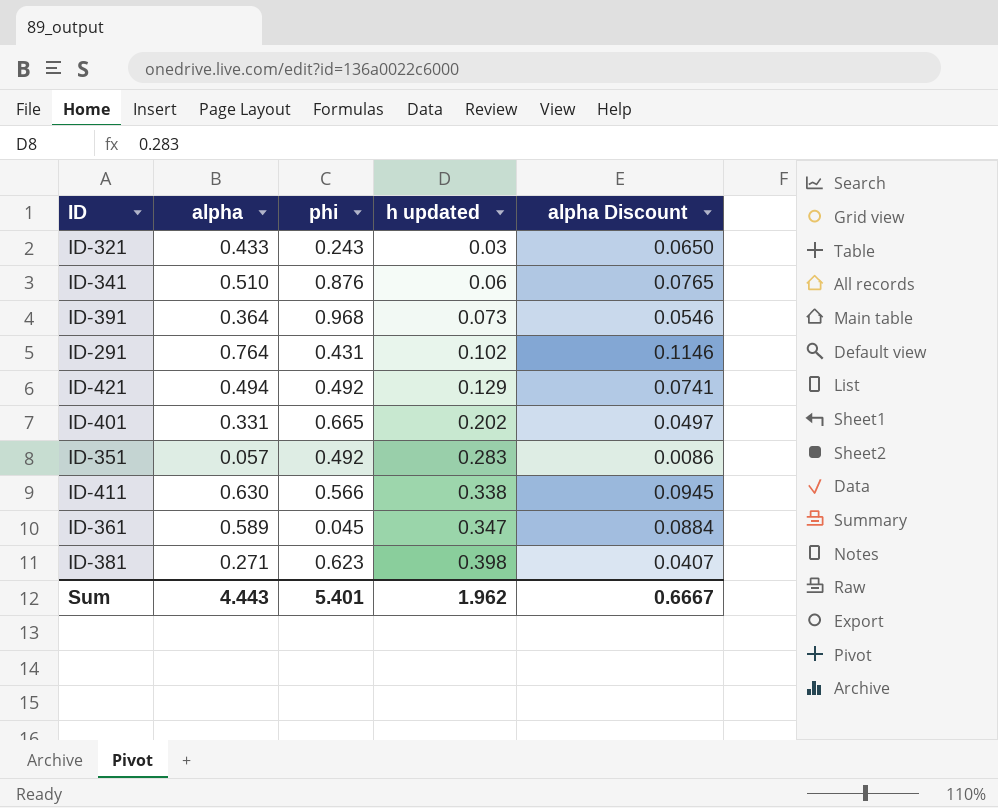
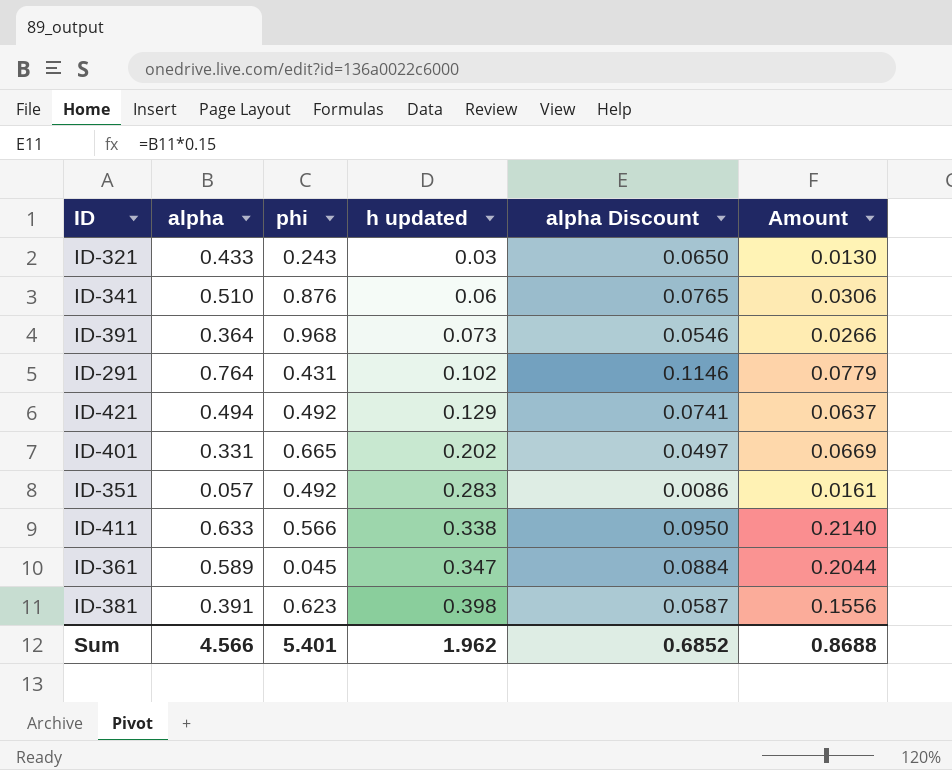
column Amount | formula: none -> [alpha] * [h updated]
ID-411 | alpha: 0.630 -> 0.633
ID-411 | alpha Discount: 0.0945 -> 0.0950
ID-381 | alpha: 0.271 -> 0.391
ID-381 | alpha Discount: 0.0407 -> 0.0587
Sum | alpha: 4.443 -> 4.566
Sum | alpha Discount: 0.6667 -> 0.6852

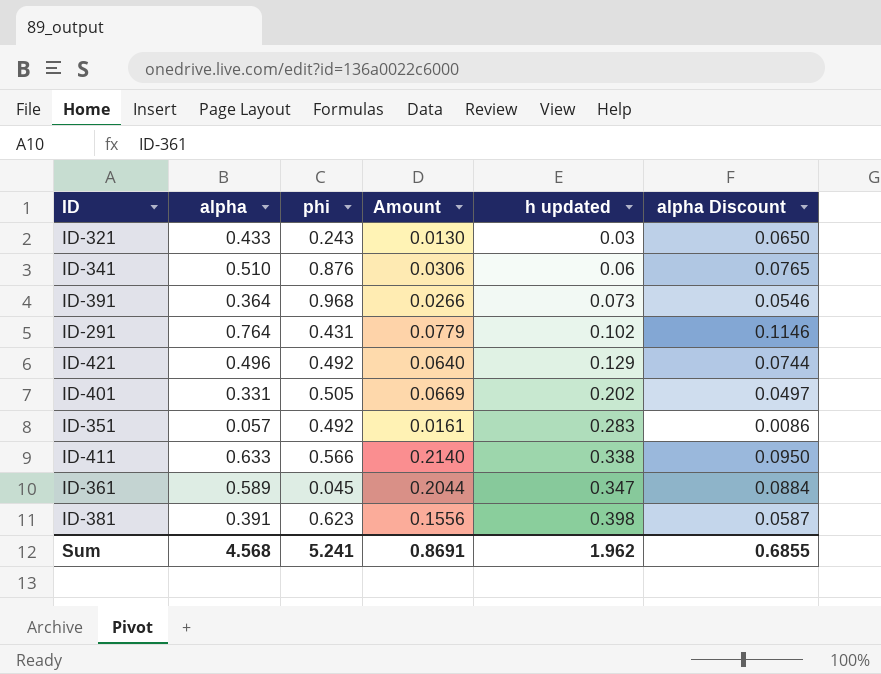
column Amount | position: 6 -> 4
ID-421 | alpha: 0.494 -> 0.496
ID-421 | Amount: 0.0637 -> 0.0640
ID-421 | alpha Discount: 0.0741 -> 0.0744
ID-401 | phi: 0.665 -> 0.505
Sum | alpha: 4.566 -> 4.568
Sum | phi: 5.401 -> 5.241
Sum | Amount: 0.8688 -> 0.8691
Sum | alpha Discount: 0.6852 -> 0.6855

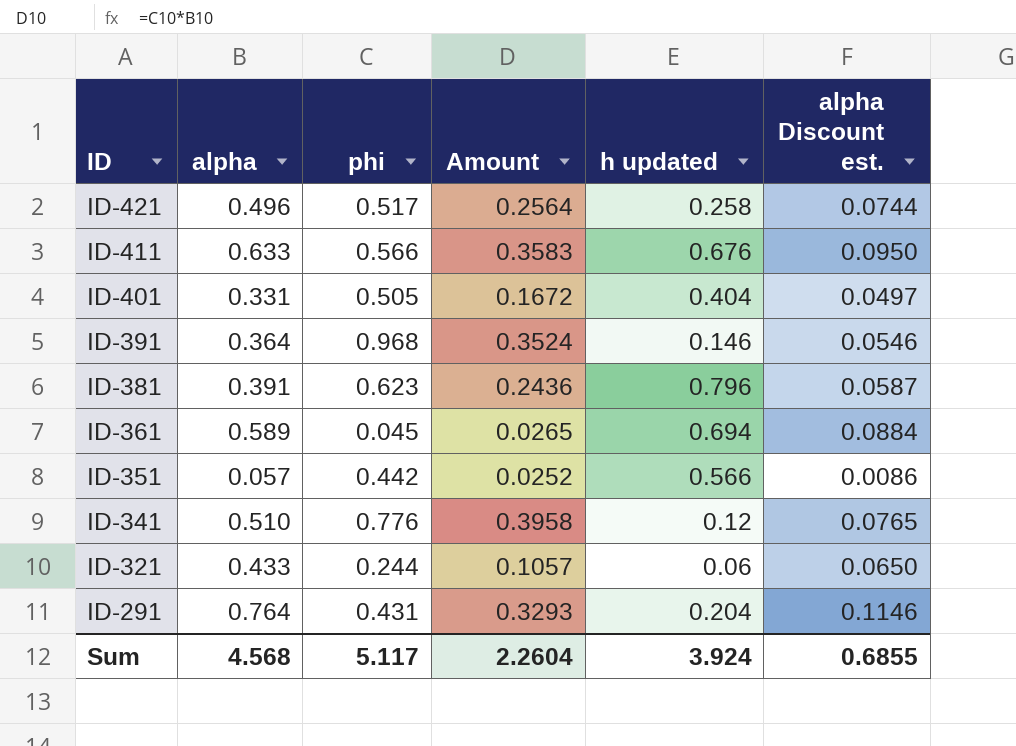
row order: h updated ascending -> ID descending
column Amount | formula: [alpha] * [h updated] -> [alpha] * [phi]
column name: alpha Discount -> alpha Discount est.
ID-421 | phi: 0.492 -> 0.517
ID-421 | h updated: 0.129 -> 0.258
ID-411 | h updated: 0.338 -> 0.676
ID-401 | h updated: 0.202 -> 0.404
ID-391 | h updated: 0.073 -> 0.146
ID-381 | h updated: 0.398 -> 0.796
ID-361 | h updated: 0.347 -> 0.694
ID-351 | phi: 0.492 -> 0.442
ID-351 | h updated: 0.283 -> 0.566
ID-341 | phi: 0.876 -> 0.776
ID-341 | h updated: 0.06 -> 0.12
ID-321 | phi: 0.243 -> 0.244
ID-321 | h updated: 0.03 -> 0.06
ID-291 | h updated: 0.102 -> 0.204
Sum | phi: 5.241 -> 5.117
Sum | Amount: 0.8691 -> 2.2604
Sum | h updated: 1.962 -> 3.924

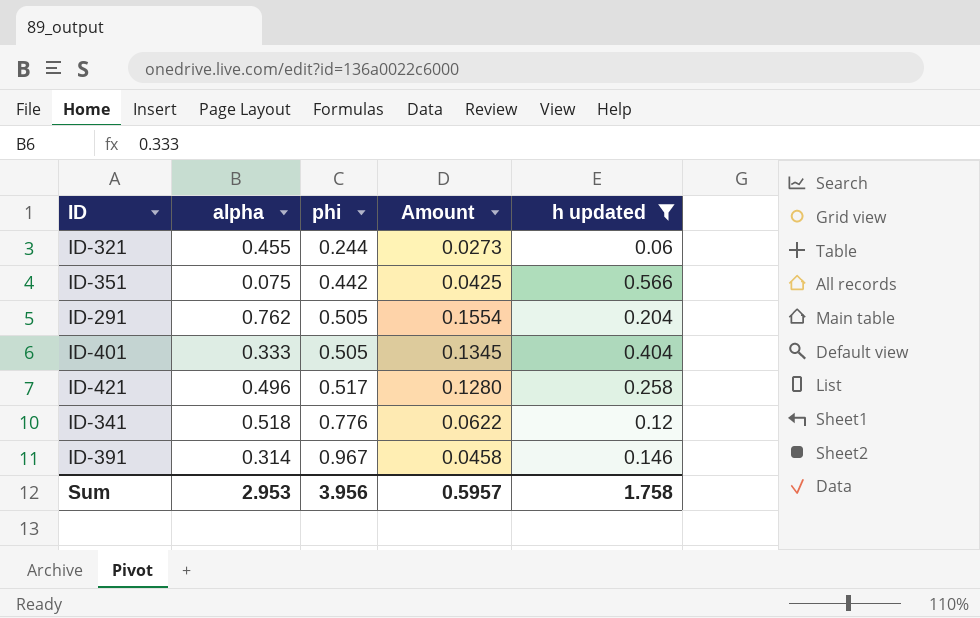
filter: none -> h updated <= 0.566
row order: ID descending -> phi ascending
column alpha Discount est. | formula: [alpha] * 0.15 -> none
column Amount | formula: [alpha] * [phi] -> [alpha] * [h updated]
ID-321 | alpha: 0.433 -> 0.455
ID-351 | alpha: 0.057 -> 0.075
ID-291 | alpha: 0.764 -> 0.762
ID-291 | phi: 0.431 -> 0.505
ID-401 | alpha: 0.331 -> 0.333
ID-341 | alpha: 0.510 -> 0.518
ID-391 | alpha: 0.364 -> 0.314
ID-391 | phi: 0.968 -> 0.967
Sum | alpha: 4.568 -> 2.953
Sum | phi: 5.117 -> 3.956
Sum | Amount: 2.2604 -> 0.5957
Sum | h updated: 3.924 -> 1.758

